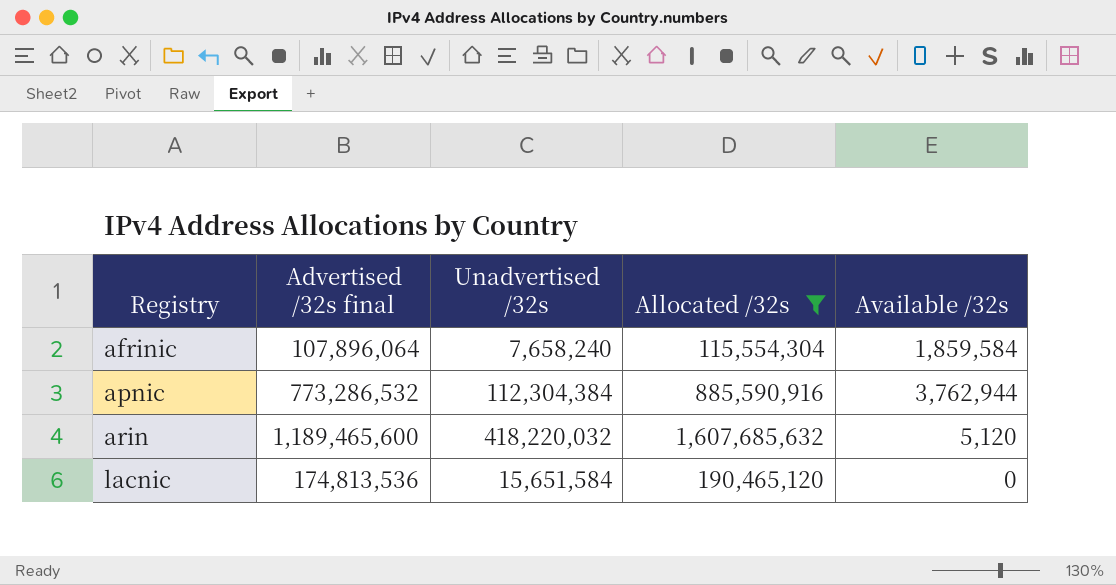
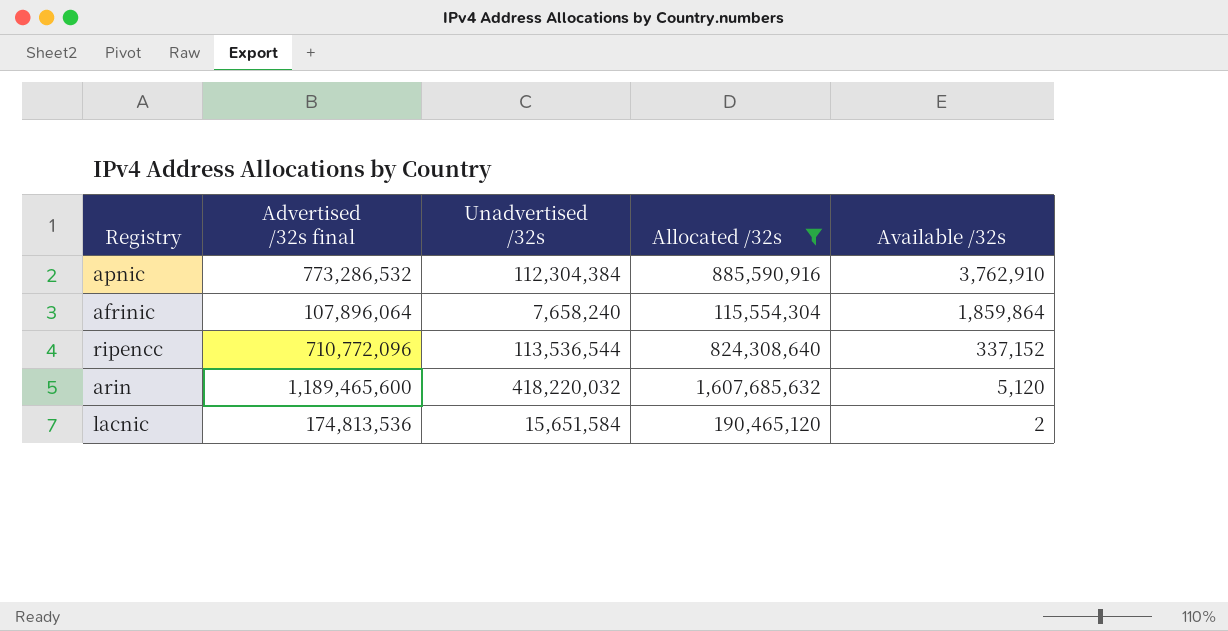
row order: Registry ascending -> Available /32s descending
apnic | Available /32s: 3,762,944 -> 3,762,910
afrinic | Available /32s: 1,859,584 -> 1,859,864
row ripencc: none -> 710,772,096 | 113,536,544 | 824,308,640 | 337,152
lacnic | Available /32s: 0 -> 2

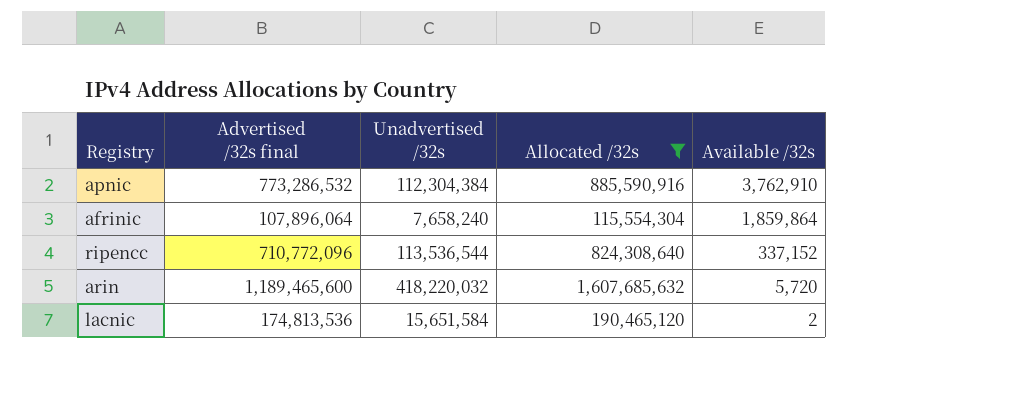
arin | Available /32s: 5,120 -> 5,720

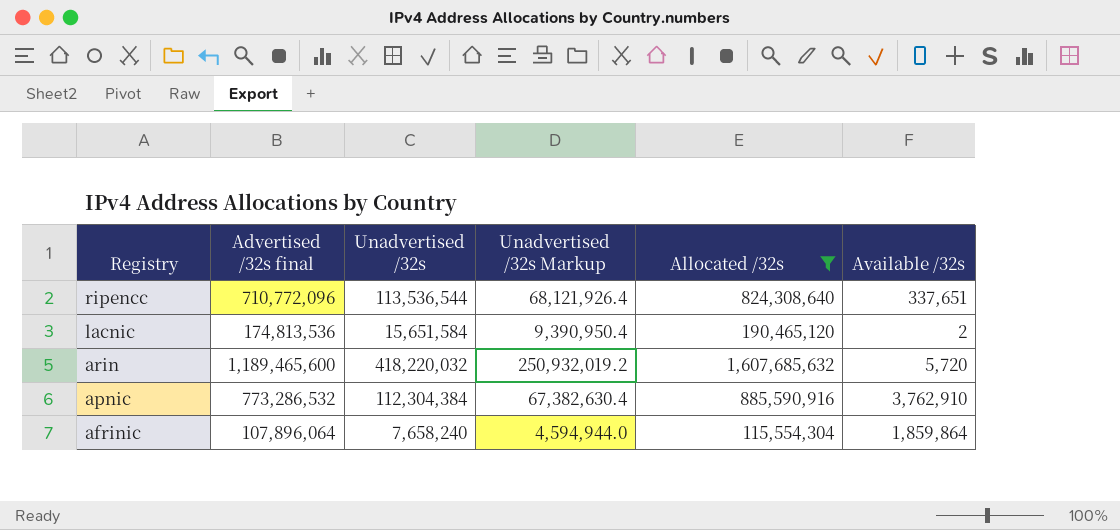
row order: Available /32s descending -> Registry descending
column Unadvertised /32s Markup | formula: none -> [Unadvertised /32s] * 0.6
ripencc | Available /32s: 337,152 -> 337,651

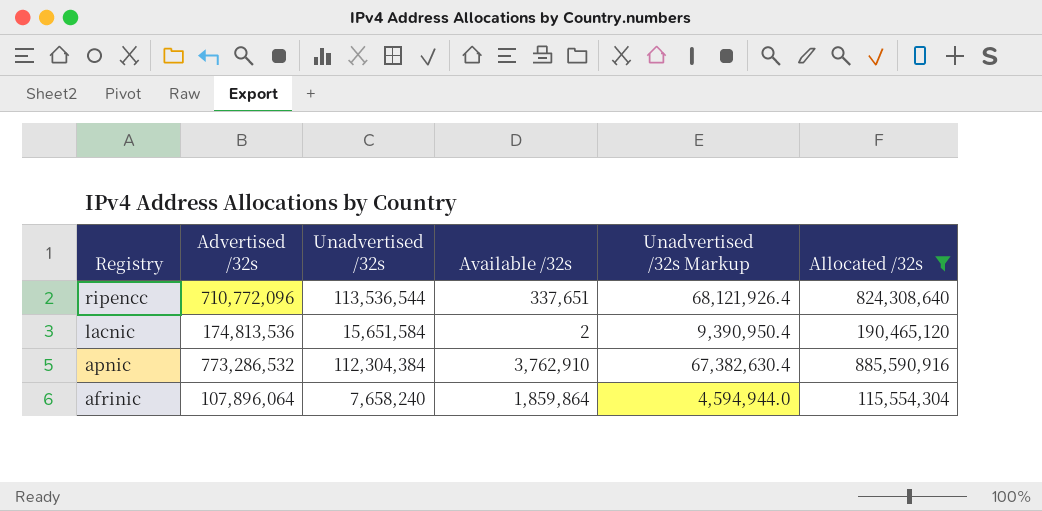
column name: Advertised /32s final -> Advertised /32s
column Available /32s | position: 6 -> 4
row arin: 1,189,465,600 | 418,220,032 | 250,932,019.2 | 1,607,685,632 | 5,720 -> none

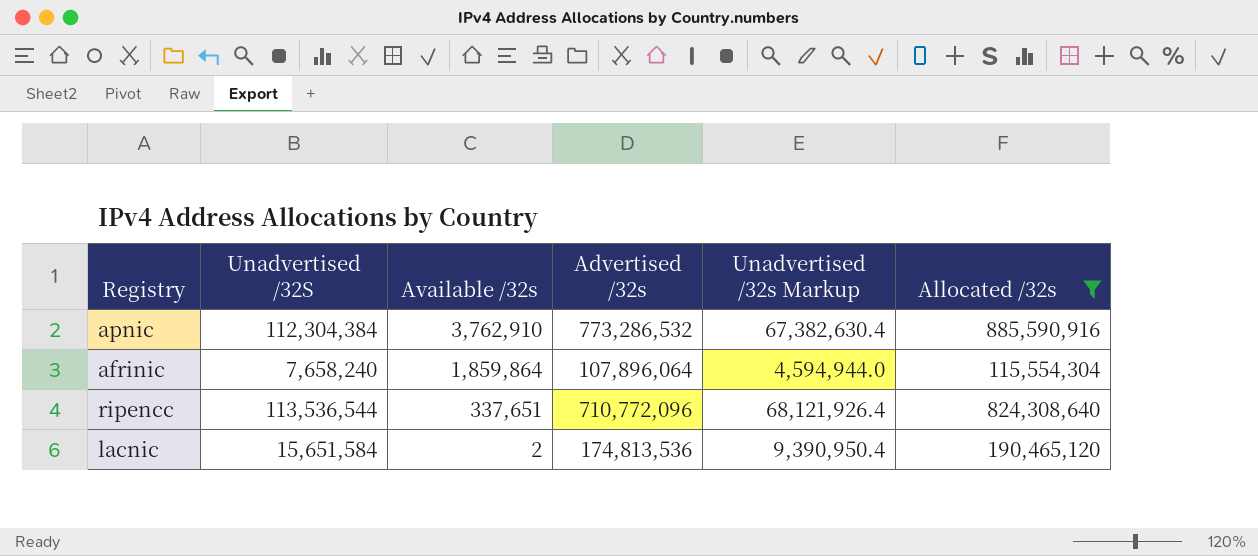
row order: Registry descending -> Available /32s descending
column name: Unadvertised /32s -> Unadvertised /32S
column Advertised /32s | position: 2 -> 4

